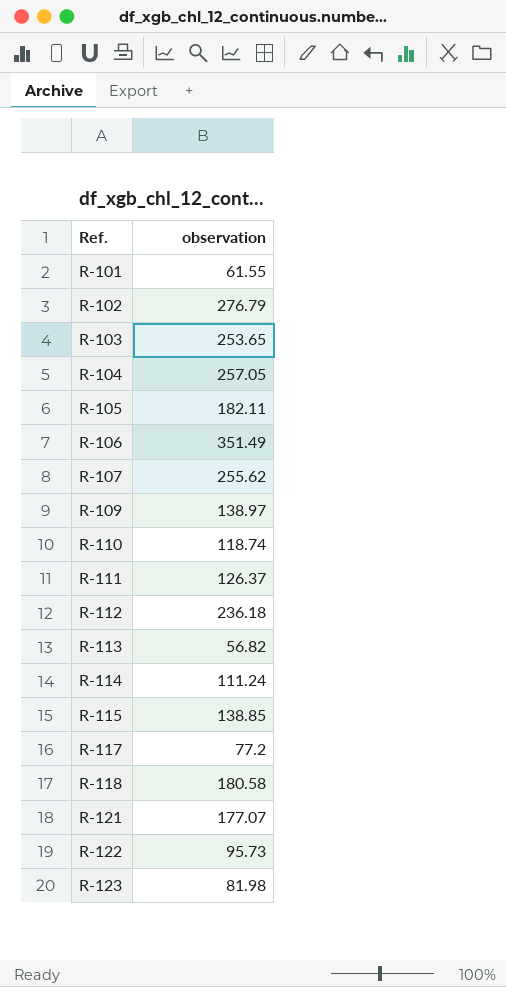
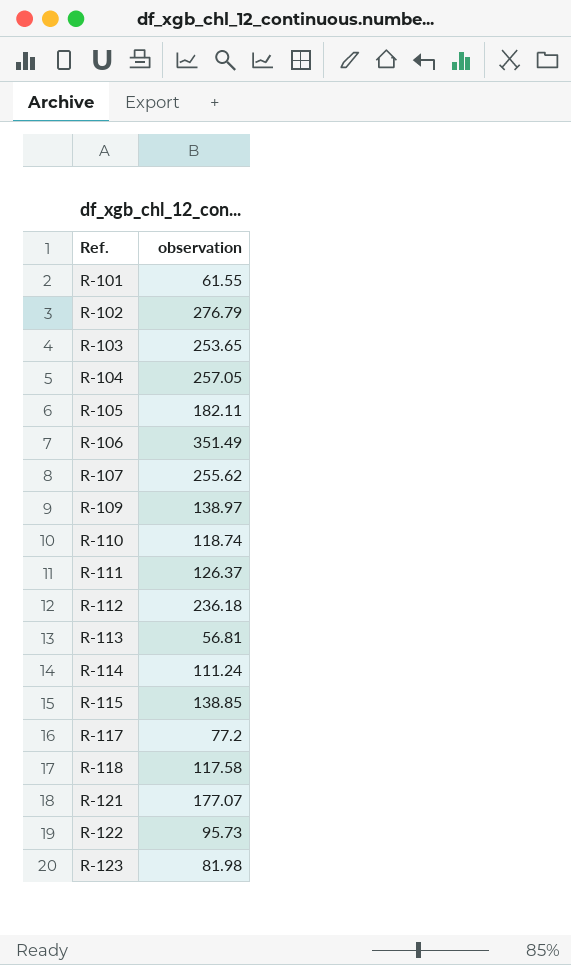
R-113 | observation: 56.82 -> 56.81
R-118 | observation: 180.58 -> 117.58

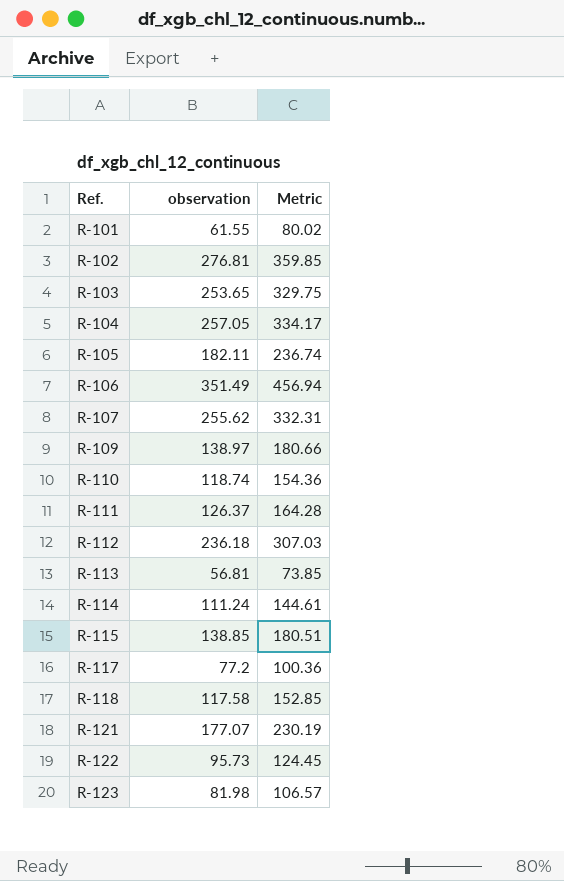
column Metric | formula: none -> [observation] * 1.3
R-102 | observation: 276.79 -> 276.81

